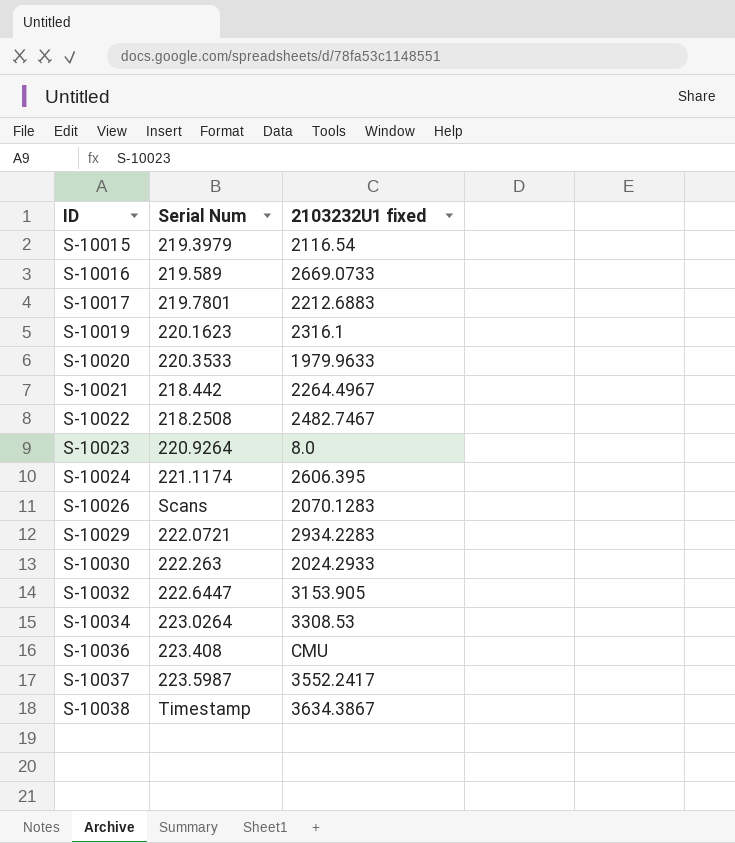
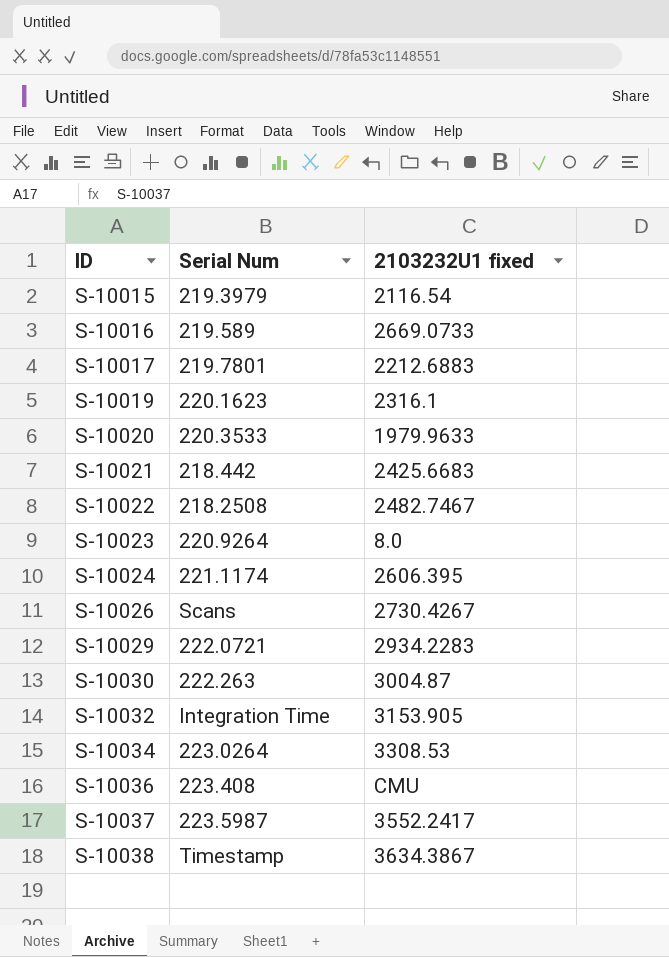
S-10021 | 2103232U1 fixed: 2264.4967 -> 2425.6683
S-10026 | 2103232U1 fixed: 2070.1283 -> 2730.4267
S-10030 | 2103232U1 fixed: 2024.2933 -> 3004.87
S-10032 | Serial Num: 222.6447 -> Integration Time

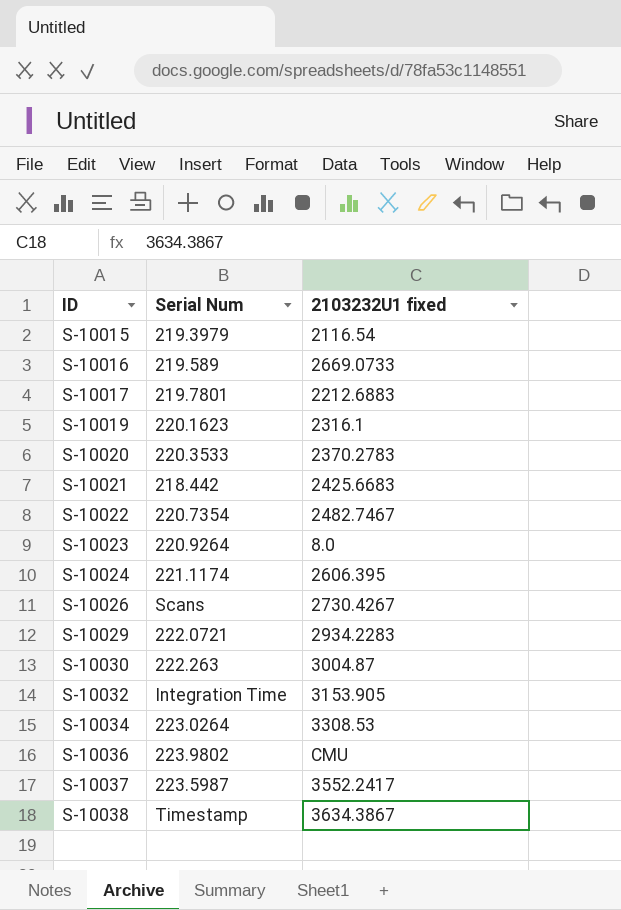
S-10020 | 2103232U1 fixed: 1979.9633 -> 2370.2783
S-10022 | Serial Num: 218.2508 -> 220.7354
S-10036 | Serial Num: 223.408 -> 223.9802

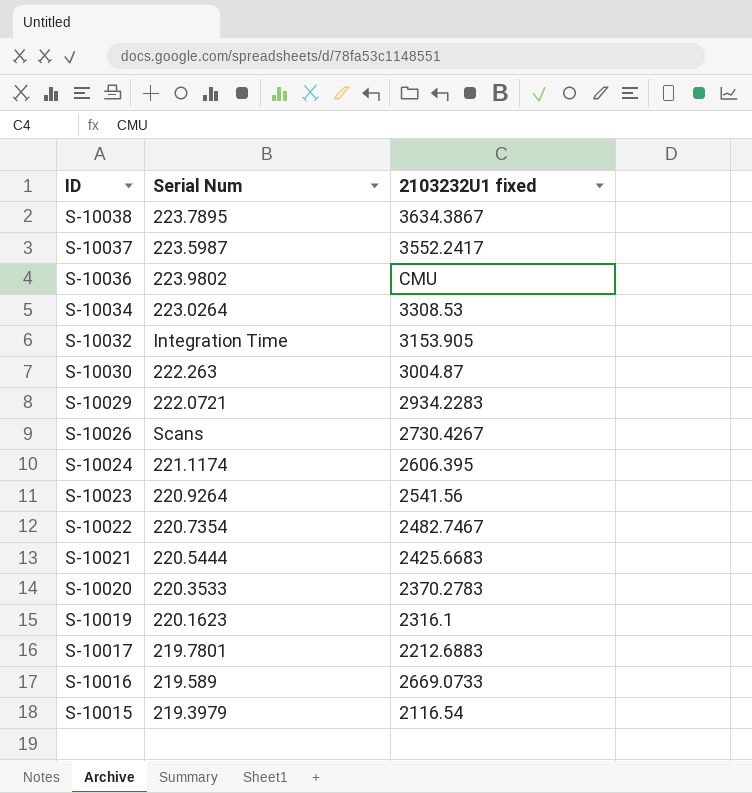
row order: ID ascending -> ID descending
S-10038 | Serial Num: Timestamp -> 223.7895
S-10023 | 2103232U1 fixed: 8.0 -> 2541.56
S-10021 | Serial Num: 218.442 -> 220.5444

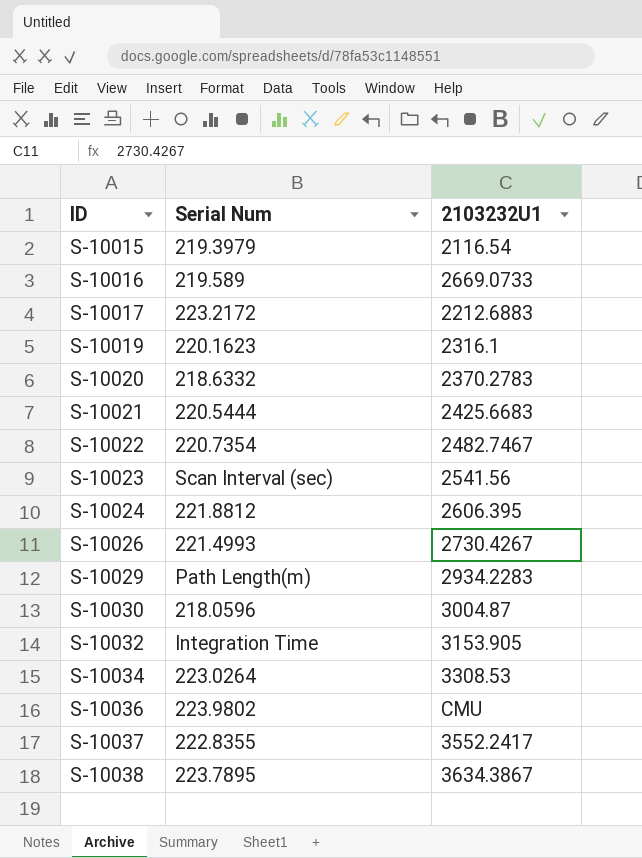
row order: ID descending -> ID ascending
column name: 2103232U1 fixed -> 2103232U1
S-10017 | Serial Num: 219.7801 -> 223.2172
S-10020 | Serial Num: 220.3533 -> 218.6332
S-10023 | Serial Num: 220.9264 -> Scan Interval (sec)
S-10024 | Serial Num: 221.1174 -> 221.8812
S-10026 | Serial Num: Scans -> 221.4993
S-10029 | Serial Num: 222.0721 -> Path Length(m)
S-10030 | Serial Num: 222.263 -> 218.0596
S-10037 | Serial Num: 223.5987 -> 222.8355

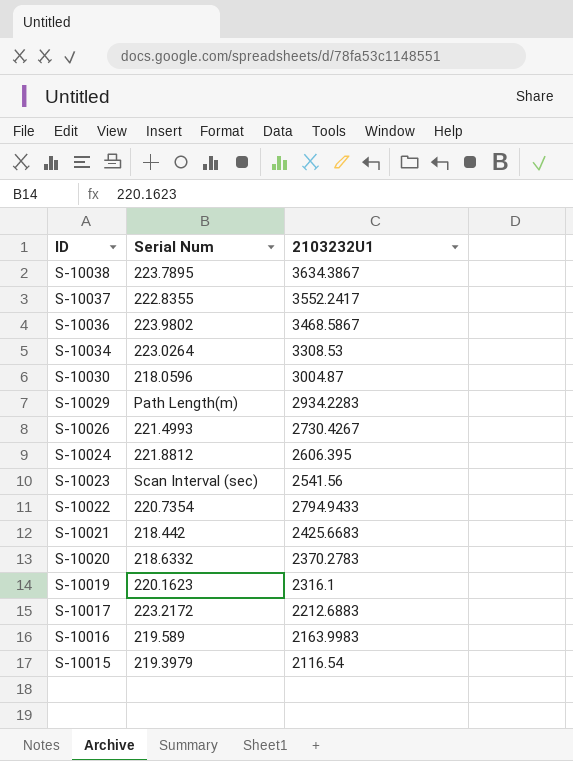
row order: ID ascending -> ID descending
row S-10032: Integration Time | 3153.905 -> none
S-10036 | 2103232U1: CMU -> 3468.5867
S-10022 | 2103232U1: 2482.7467 -> 2794.9433
S-10021 | Serial Num: 220.5444 -> 218.442
S-10016 | 2103232U1: 2669.0733 -> 2163.9983

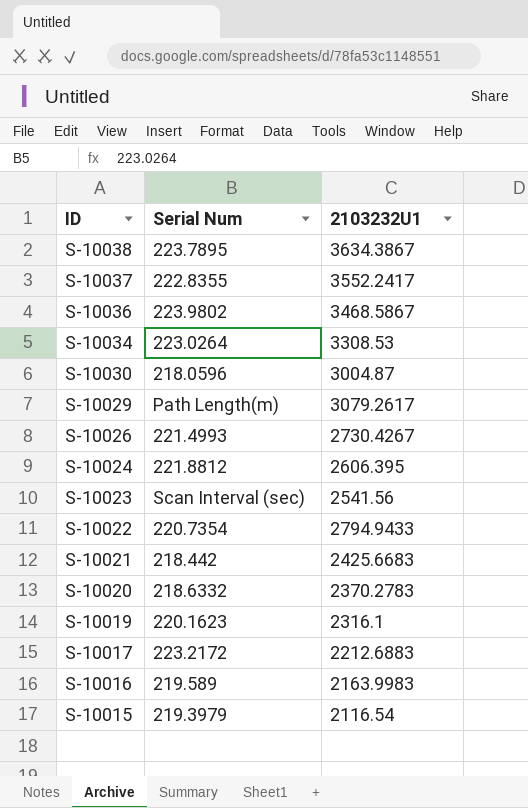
S-10029 | 2103232U1: 2934.2283 -> 3079.2617

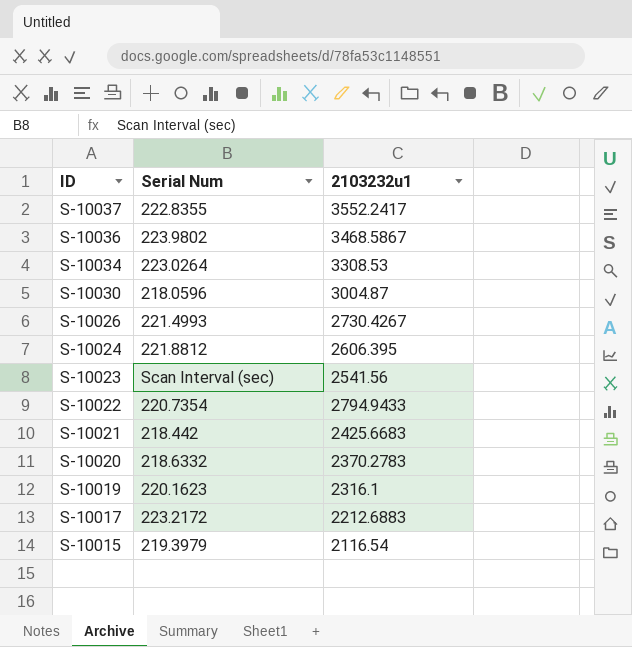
column name: 2103232U1 -> 2103232u1
row S-10038: 223.7895 | 3634.3867 -> none
row S-10029: Path Length(m) | 3079.2617 -> none
row S-10016: 219.589 | 2163.9983 -> none

